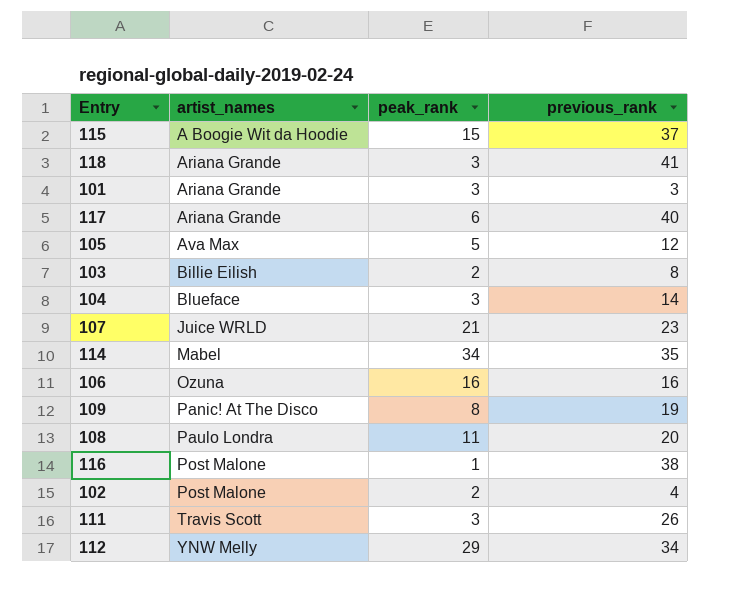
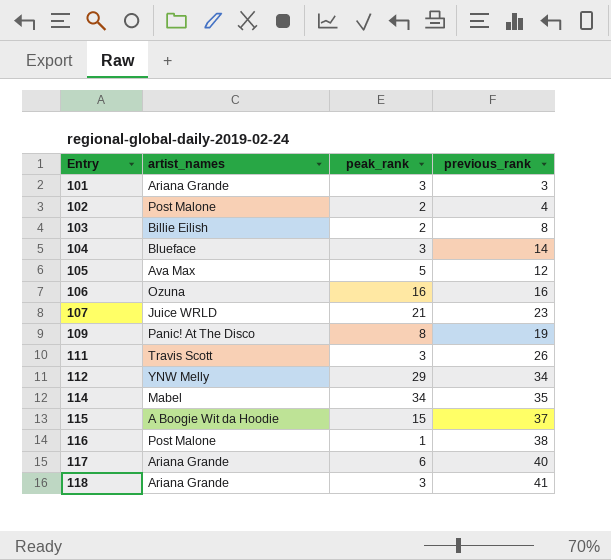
row order: artist_names ascending -> Entry ascending
row 108: Paulo Londra | 11 | 20 -> none

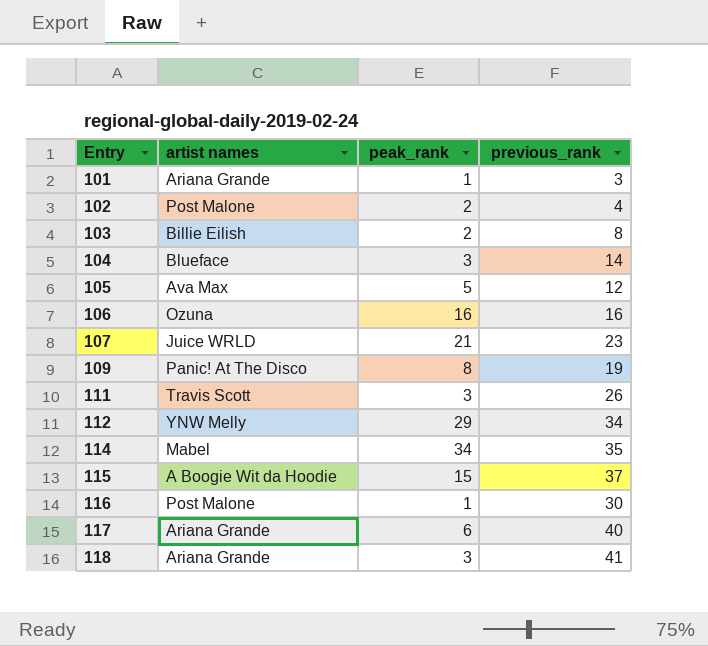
column name: artist_names -> artist names
101 | peak_rank: 3 -> 1
116 | previous_rank: 38 -> 30

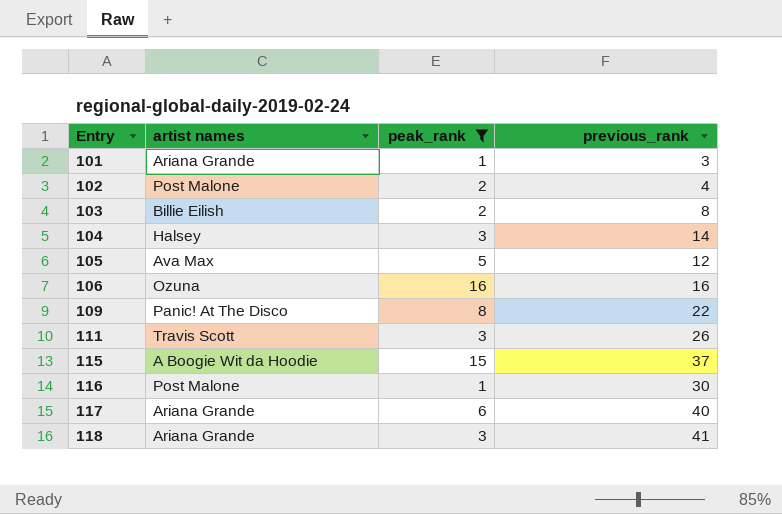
filter: none -> peak_rank <= 16
104 | artist names: Blueface -> Halsey
109 | previous_rank: 19 -> 22

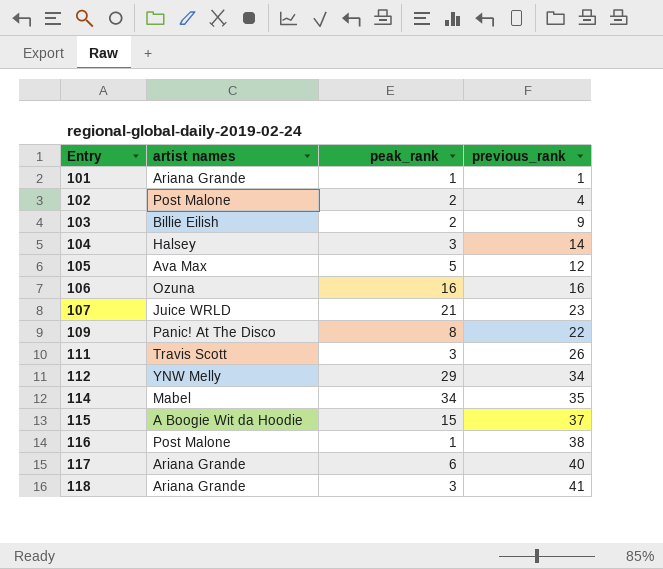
filter: peak_rank <= 16 -> none
101 | previous_rank: 3 -> 1
103 | previous_rank: 8 -> 9
116 | previous_rank: 30 -> 38

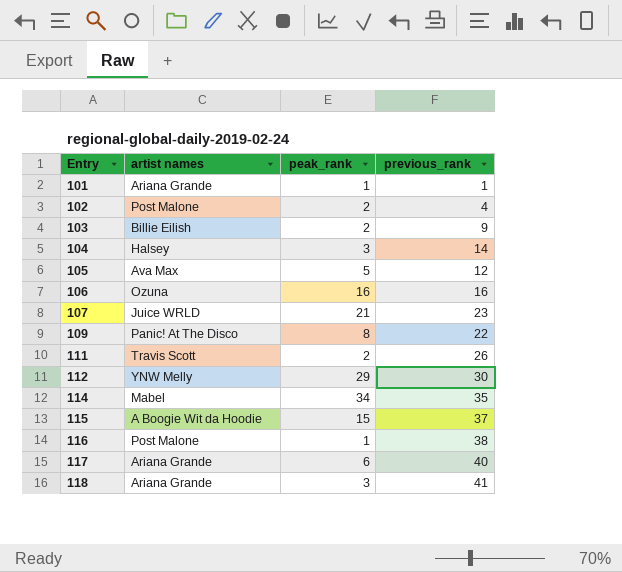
111 | peak_rank: 3 -> 2
112 | previous_rank: 34 -> 30

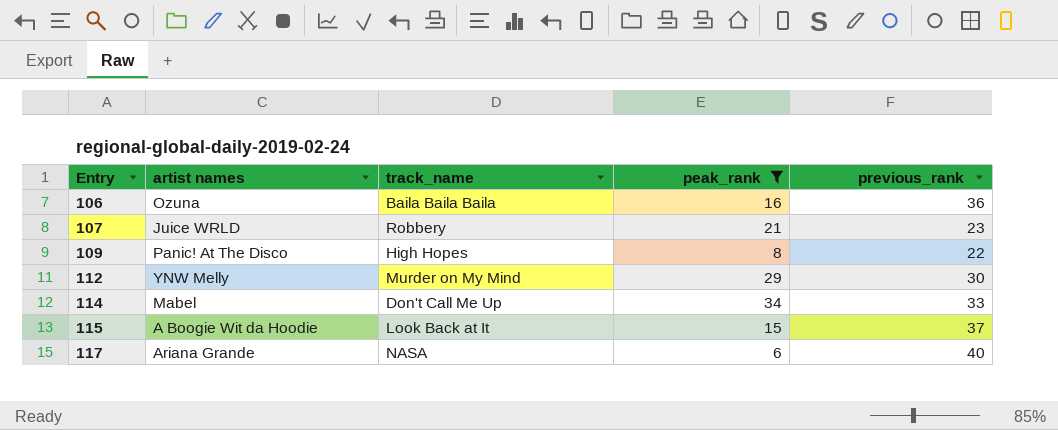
filter: none -> peak_rank >= 6
column track_name | position: none -> 3
106 | previous_rank: 16 -> 36
114 | previous_rank: 35 -> 33

